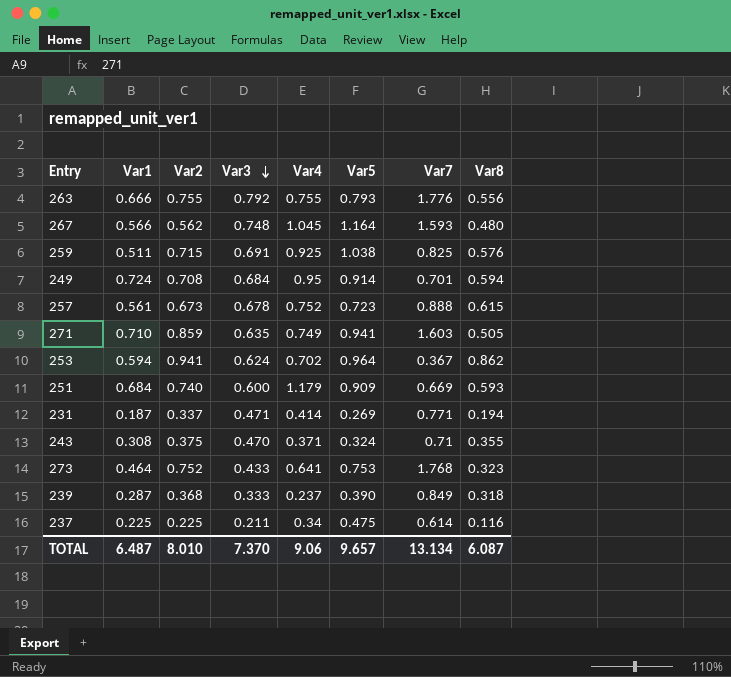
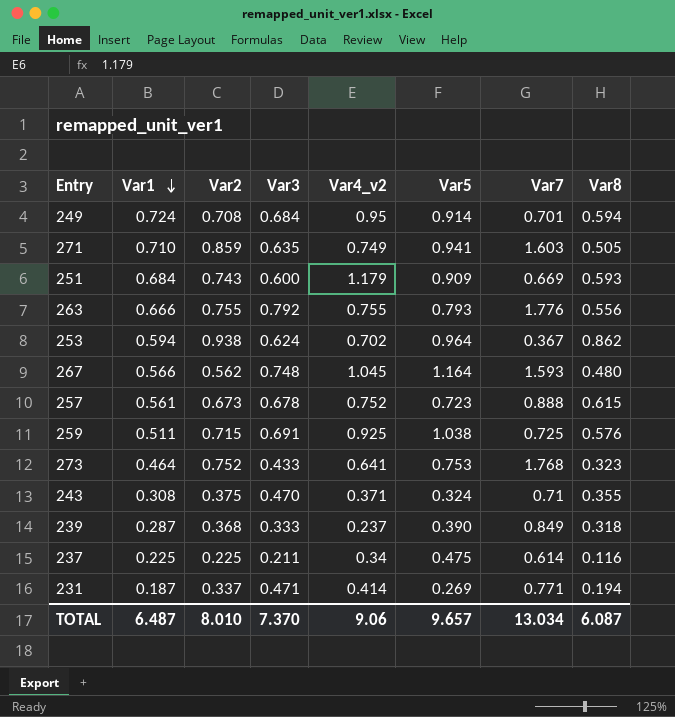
row order: Var3 descending -> Var1 descending
column name: Var4 -> Var4_v2
251 | Var2: 0.740 -> 0.743
253 | Var2: 0.941 -> 0.938
259 | Var7: 0.825 -> 0.725
TOTAL | Var7: 13.134 -> 13.034

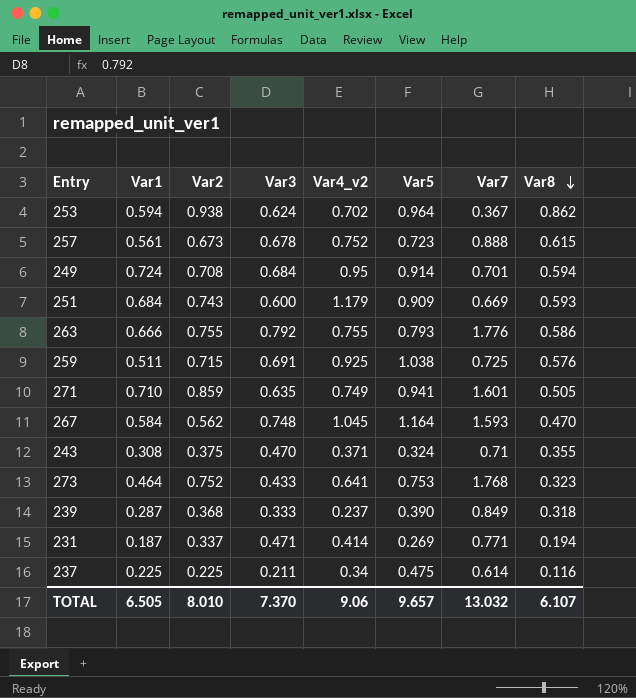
row order: Var1 descending -> Var8 descending
263 | Var8: 0.556 -> 0.586
271 | Var7: 1.603 -> 1.601
267 | Var1: 0.566 -> 0.584
267 | Var8: 0.480 -> 0.470
TOTAL | Var1: 6.487 -> 6.505
TOTAL | Var7: 13.034 -> 13.032
TOTAL | Var8: 6.087 -> 6.107

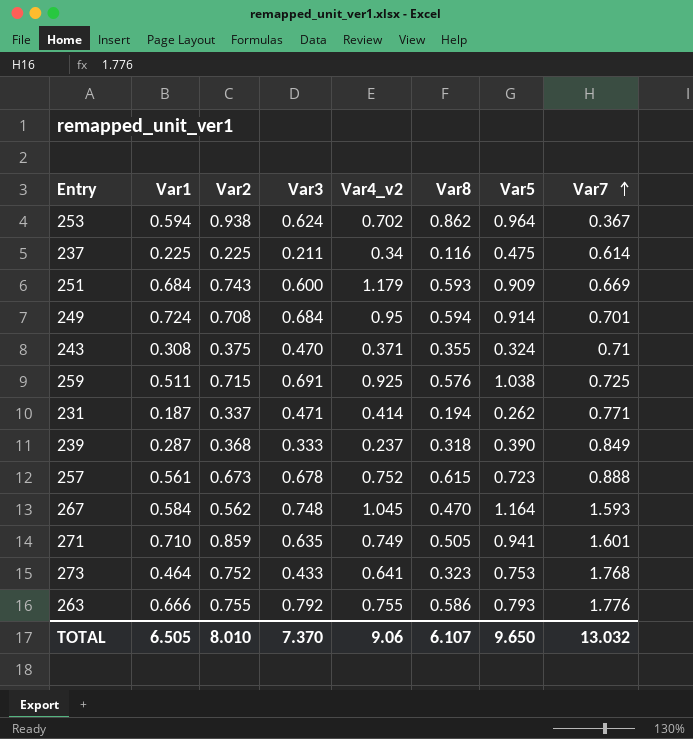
row order: Var8 descending -> Var7 ascending
column Var8 | position: 8 -> 6
231 | Var5: 0.269 -> 0.262
TOTAL | Var5: 9.657 -> 9.650

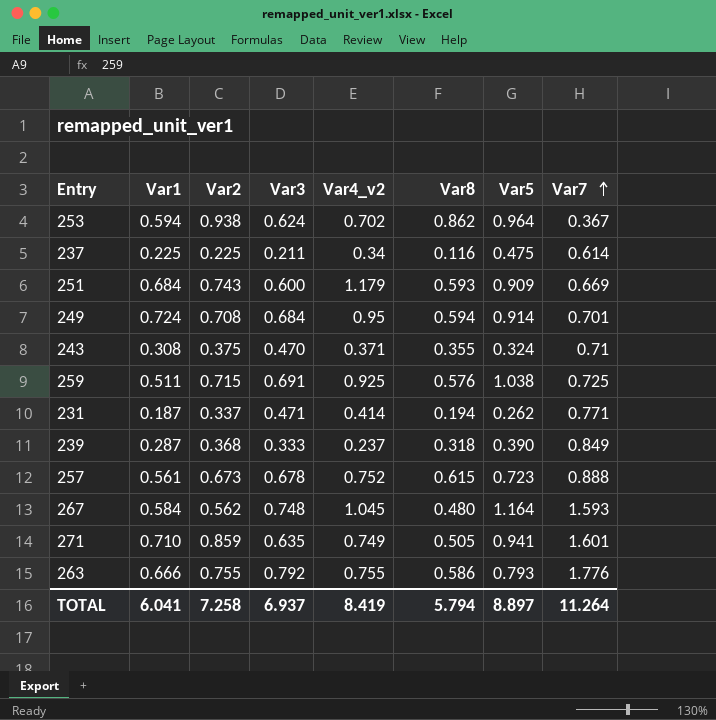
row 273: 0.464 | 0.752 | 0.433 | 0.641 | 0.323 | 0.753 | 1.768 -> none
267 | Var8: 0.470 -> 0.480
TOTAL | Var1: 6.505 -> 6.041
TOTAL | Var2: 8.010 -> 7.258
TOTAL | Var3: 7.370 -> 6.937
TOTAL | Var4_v2: 9.06 -> 8.419
TOTAL | Var8: 6.107 -> 5.794
TOTAL | Var5: 9.650 -> 8.897
TOTAL | Var7: 13.032 -> 11.264

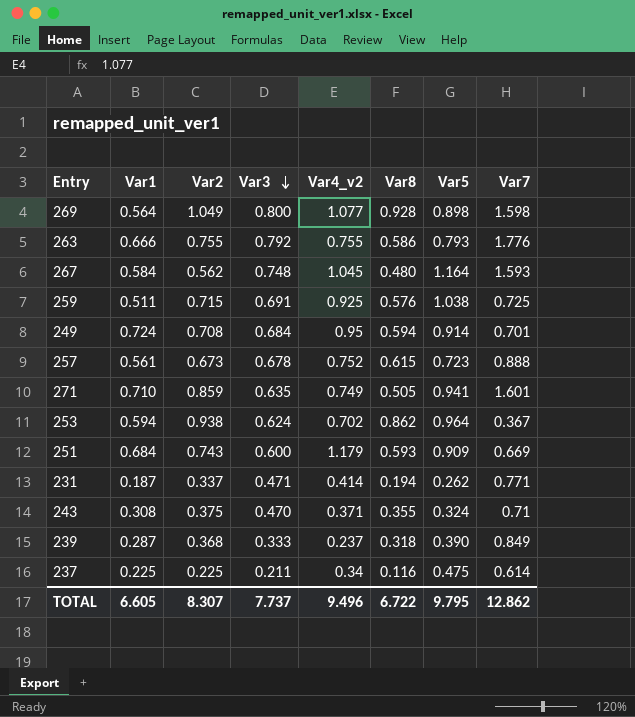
row order: Var7 ascending -> Var3 descending
row 269: none -> 0.564 | 1.049 | 0.800 | 1.077 | 0.928 | 0.898 | 1.598
TOTAL | Var1: 6.041 -> 6.605
TOTAL | Var2: 7.258 -> 8.307
TOTAL | Var3: 6.937 -> 7.737
TOTAL | Var4_v2: 8.419 -> 9.496
TOTAL | Var8: 5.794 -> 6.722
TOTAL | Var5: 8.897 -> 9.795
TOTAL | Var7: 11.264 -> 12.862

